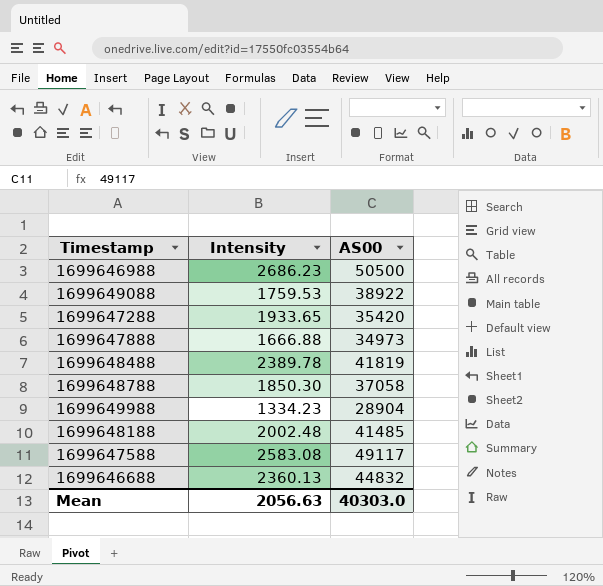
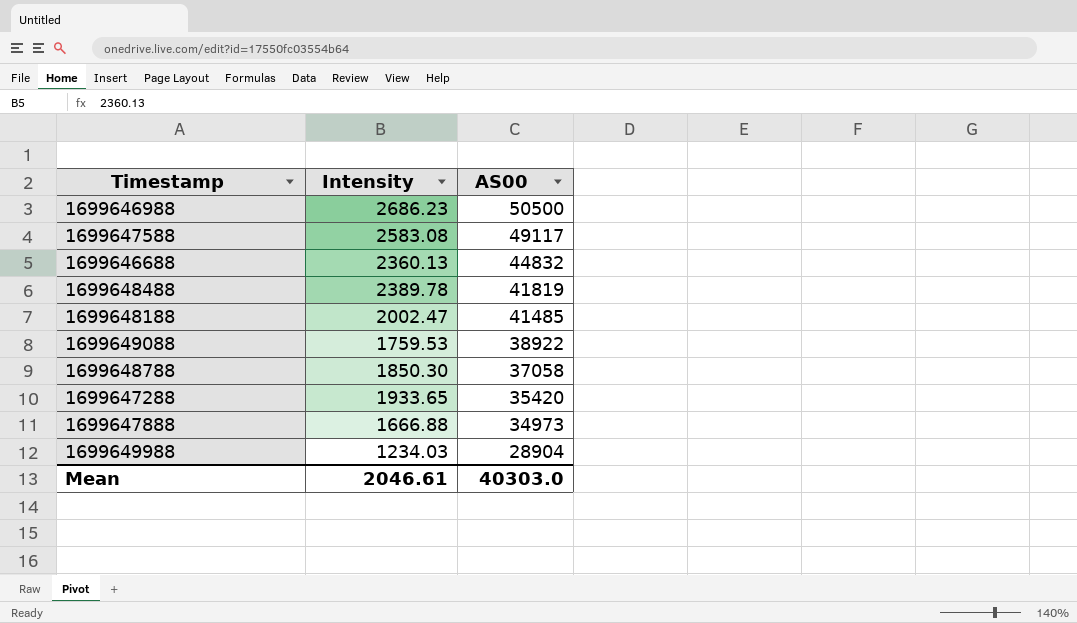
row order: none -> AS00 descending
1699648188 | Intensity: 2002.48 -> 2002.47
1699649988 | Intensity: 1334.23 -> 1234.03
Mean | Intensity: 2056.63 -> 2046.61

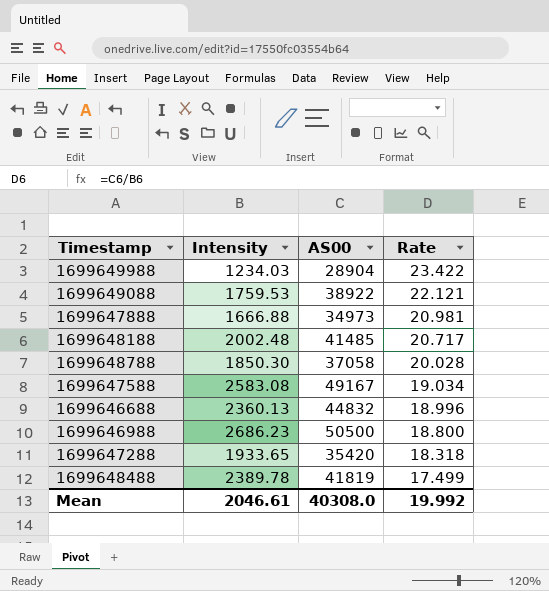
row order: AS00 descending -> Rate descending
column Rate | formula: none -> [AS00] / [Intensity]
1699648188 | Intensity: 2002.47 -> 2002.48
1699647588 | AS00: 49117 -> 49167
Mean | AS00: 40303.0 -> 40308.0

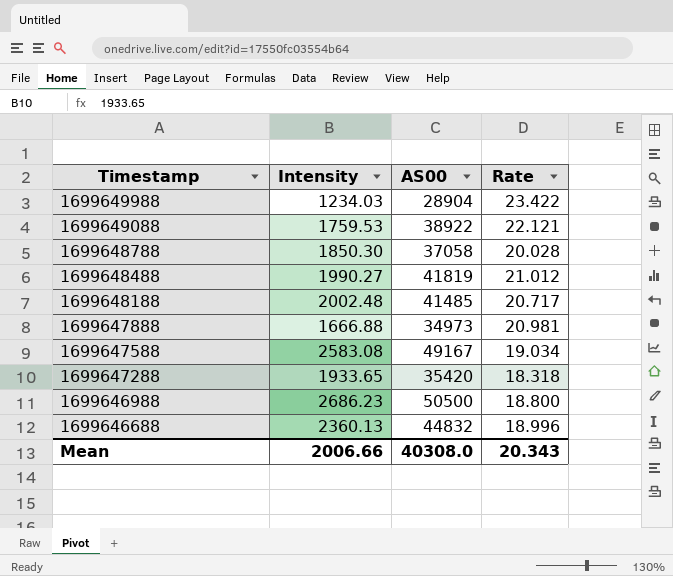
row order: Rate descending -> Timestamp descending
1699648488 | Intensity: 2389.78 -> 1990.27
1699648488 | Rate: 17.499 -> 21.012
Mean | Intensity: 2046.61 -> 2006.66
Mean | Rate: 19.992 -> 20.343

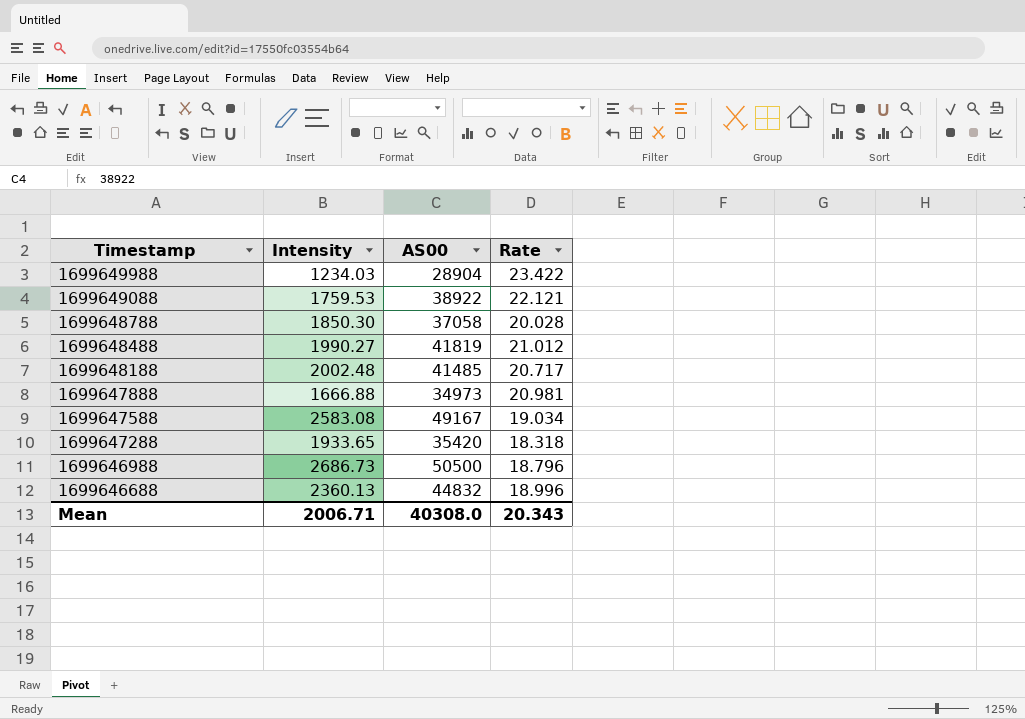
1699646988 | Intensity: 2686.23 -> 2686.73
1699646988 | Rate: 18.800 -> 18.796
Mean | Intensity: 2006.66 -> 2006.71

